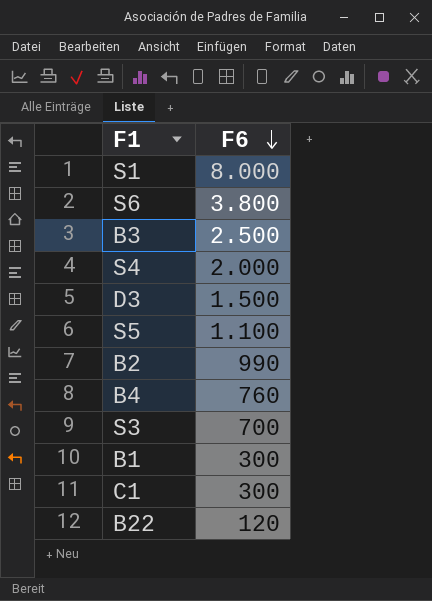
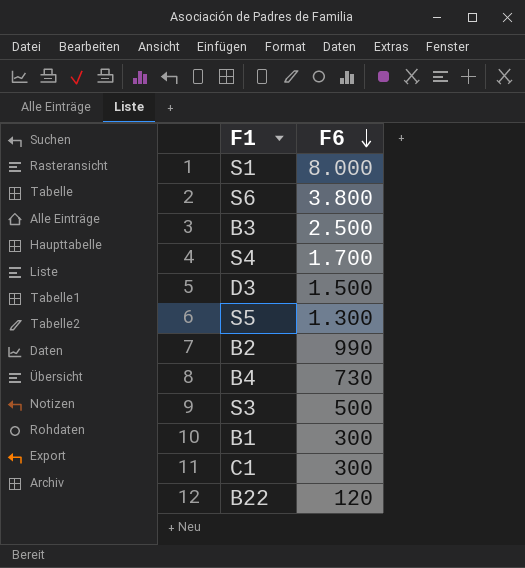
S4 | F6: 2.000 -> 1.700
S5 | F6: 1.100 -> 1.300
B4 | F6: 760 -> 730
S3 | F6: 700 -> 500

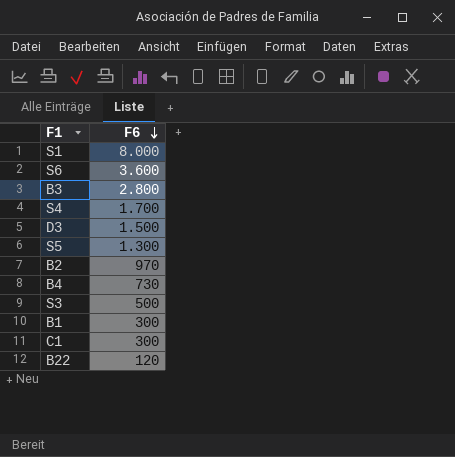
S6 | F6: 3.800 -> 3.600
B3 | F6: 2.500 -> 2.800
B2 | F6: 990 -> 970

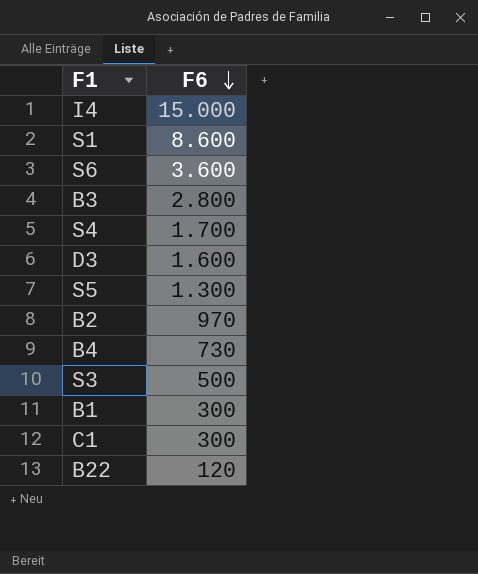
row I4: none -> 15.000
S1 | F6: 8.000 -> 8.600
D3 | F6: 1.500 -> 1.600

